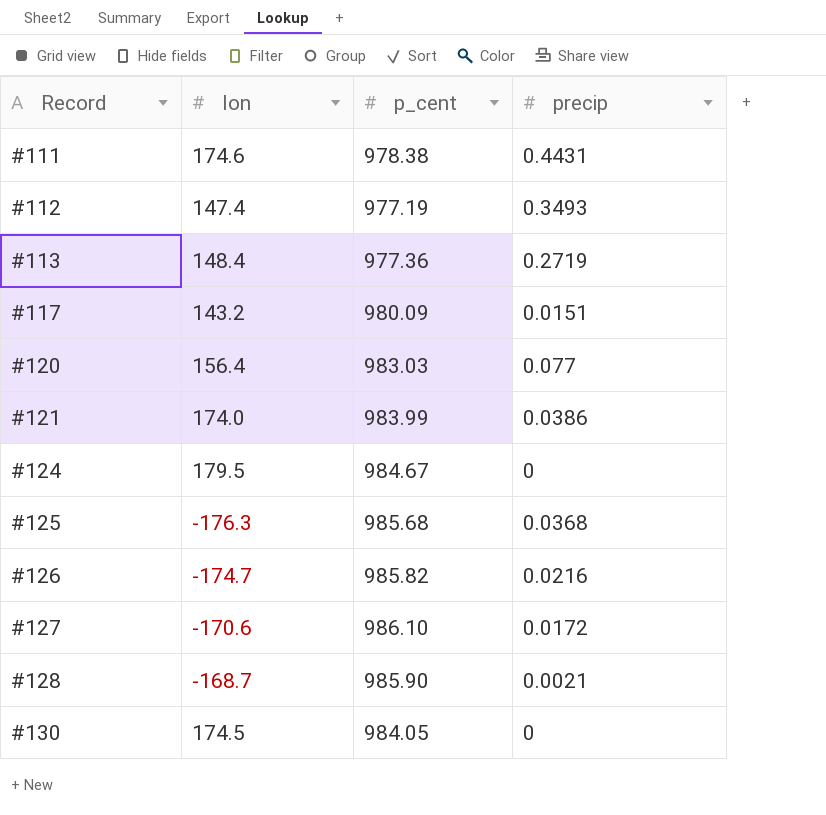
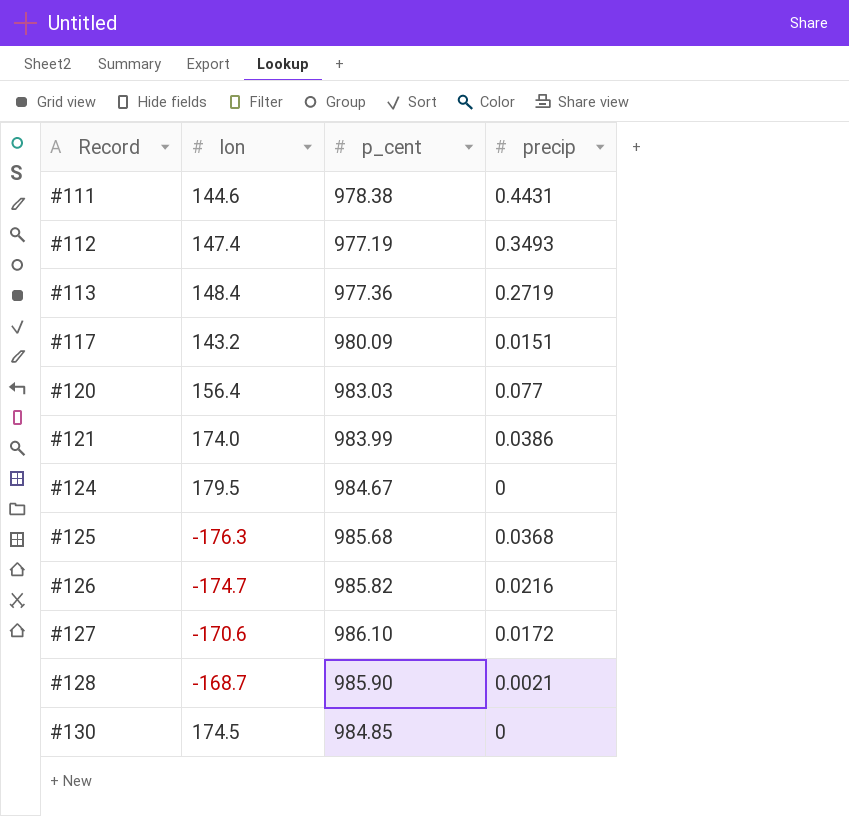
#111 | lon: 174.6 -> 144.6
#130 | p_cent: 984.05 -> 984.85

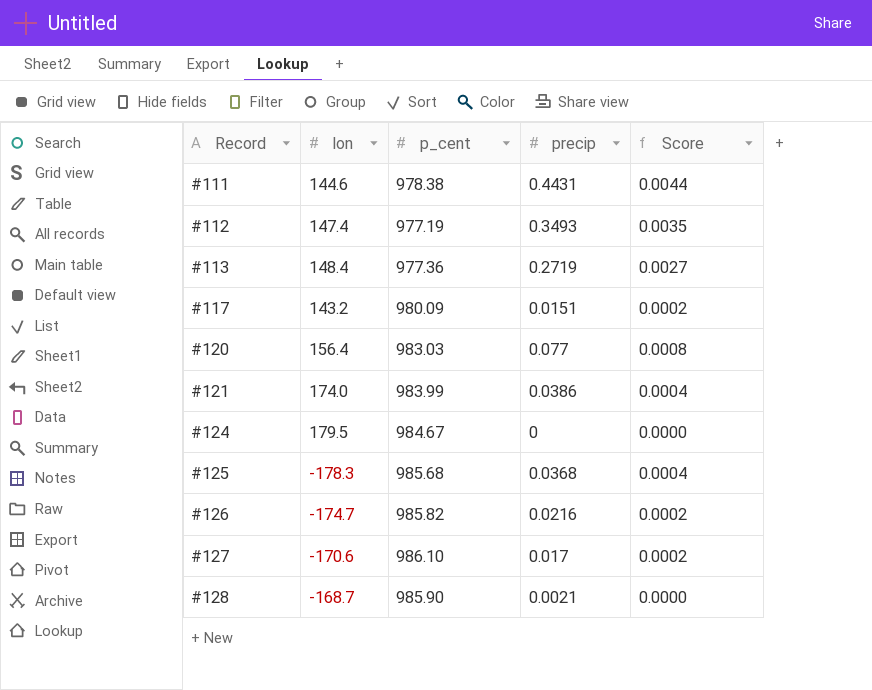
column Score | formula: none -> [precip] * 0.01
row #130: 174.5 | 984.85 | 0 -> none
#125 | lon: -176.3 -> -178.3
#127 | precip: 0.0172 -> 0.017

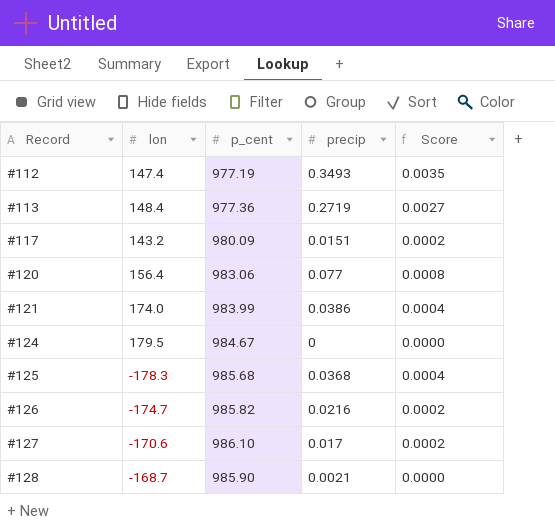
row #111: 144.6 | 978.38 | 0.4431 | 0.0044 -> none
#120 | p_cent: 983.03 -> 983.06

